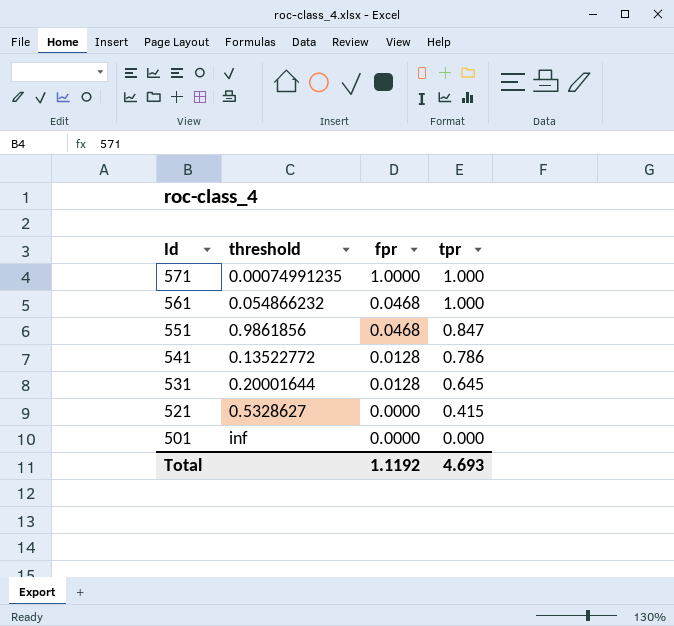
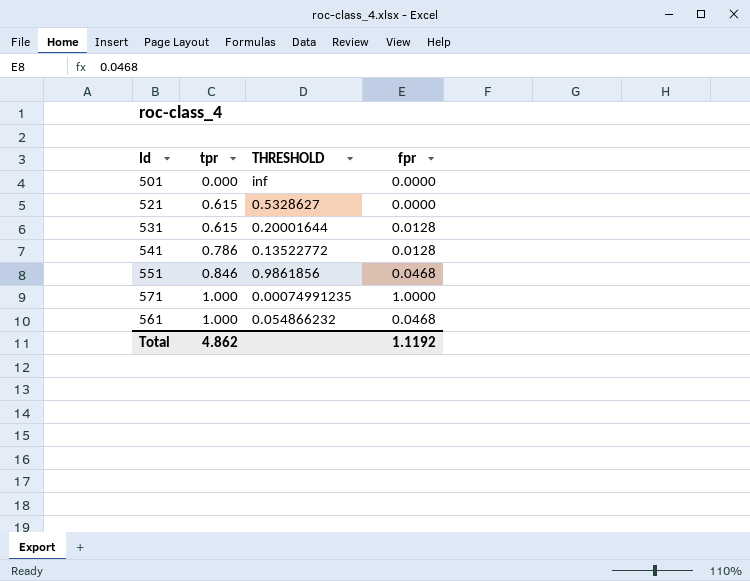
row order: Id descending -> tpr ascending
column tpr | position: 4 -> 2
column name: threshold -> THRESHOLD
521 | tpr: 0.415 -> 0.615
531 | tpr: 0.645 -> 0.615
551 | tpr: 0.847 -> 0.846
Total | tpr: 4.693 -> 4.862

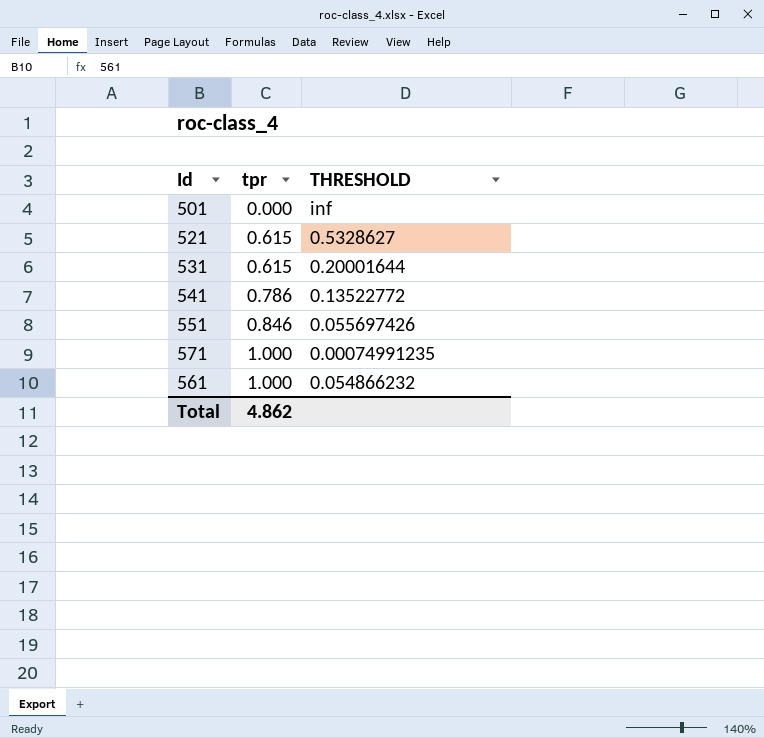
column fpr | position: 4 -> none
551 | THRESHOLD: 0.9861856 -> 0.055697426

